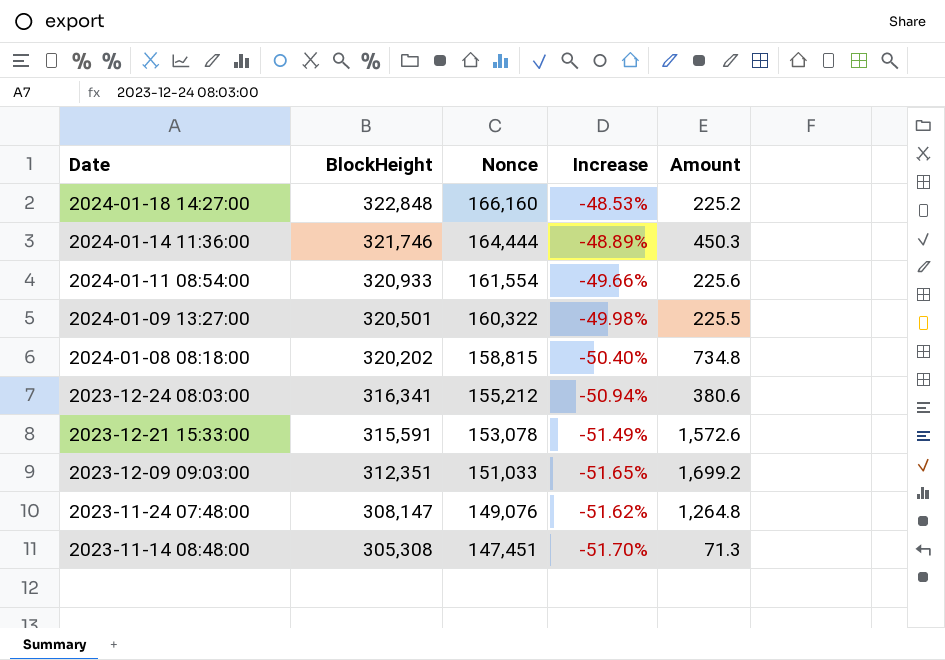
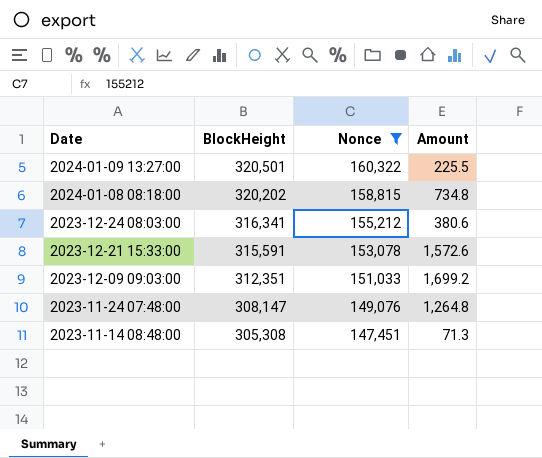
filter: none -> Nonce <= 160,322
column Increase | formula: ([Nonce] - [BlockHeight]) / [BlockHeight] -> none

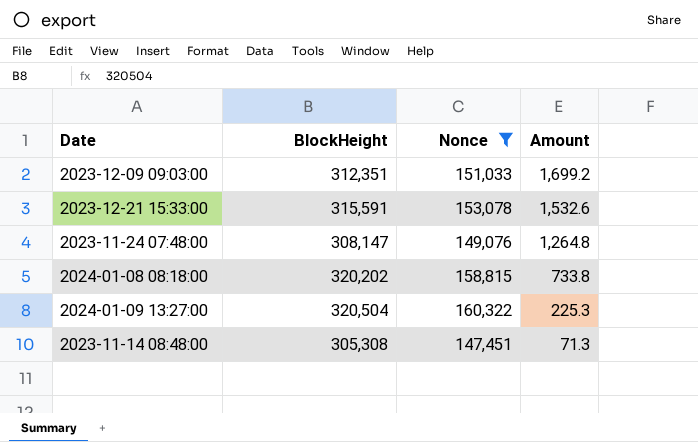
row order: Date descending -> Amount descending
row 2023-12-24 08:03:00: 316,341 | 155,212 | 380.6 -> none
2023-12-21 15:33:00 | Amount: 1,572.6 -> 1,532.6
2024-01-08 08:18:00 | Amount: 734.8 -> 733.8
2024-01-09 13:27:00 | BlockHeight: 320,501 -> 320,504
2024-01-09 13:27:00 | Amount: 225.5 -> 225.3

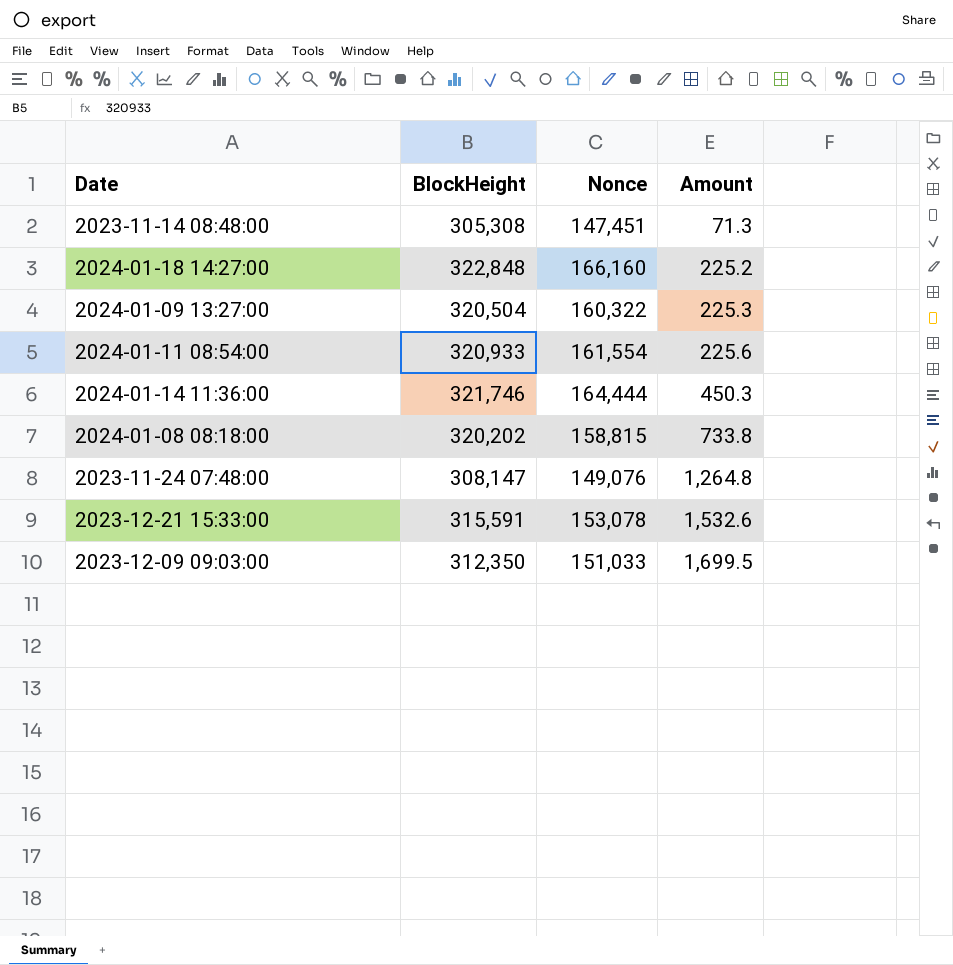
filter: Nonce <= 160,322 -> none
row order: Amount descending -> Amount ascending
2023-12-09 09:03:00 | BlockHeight: 312,351 -> 312,350
2023-12-09 09:03:00 | Amount: 1,699.2 -> 1,699.5

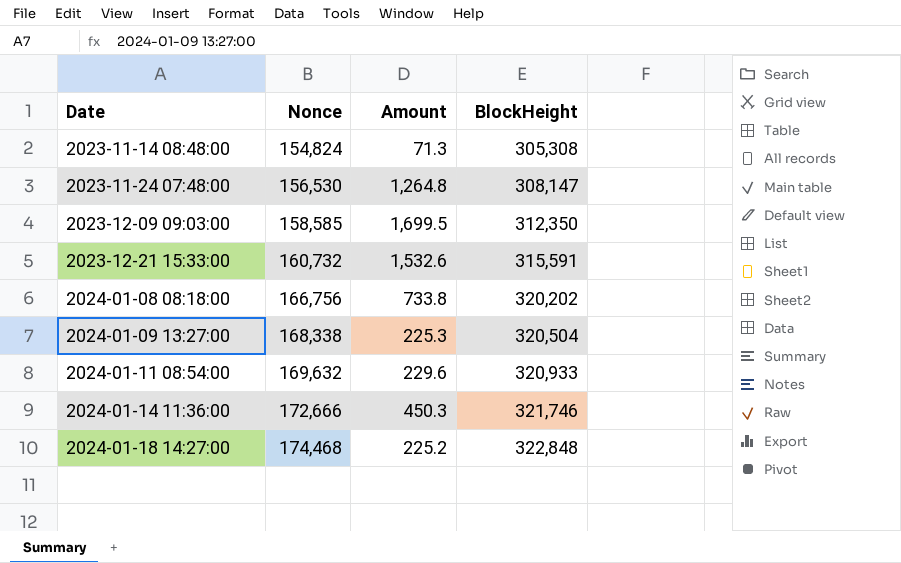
row order: Amount ascending -> Date ascending
column BlockHeight | position: 2 -> 4
2023-11-14 08:48:00 | Nonce: 147,451 -> 154,824
2023-11-24 07:48:00 | Nonce: 149,076 -> 156,530
2023-12-09 09:03:00 | Nonce: 151,033 -> 158,585
2023-12-21 15:33:00 | Nonce: 153,078 -> 160,732
2024-01-08 08:18:00 | Nonce: 158,815 -> 166,756
2024-01-09 13:27:00 | Nonce: 160,322 -> 168,338
2024-01-11 08:54:00 | Nonce: 161,554 -> 169,632
2024-01-11 08:54:00 | Amount: 225.6 -> 229.6
2024-01-14 11:36:00 | Nonce: 164,444 -> 172,666
2024-01-18 14:27:00 | Nonce: 166,160 -> 174,468

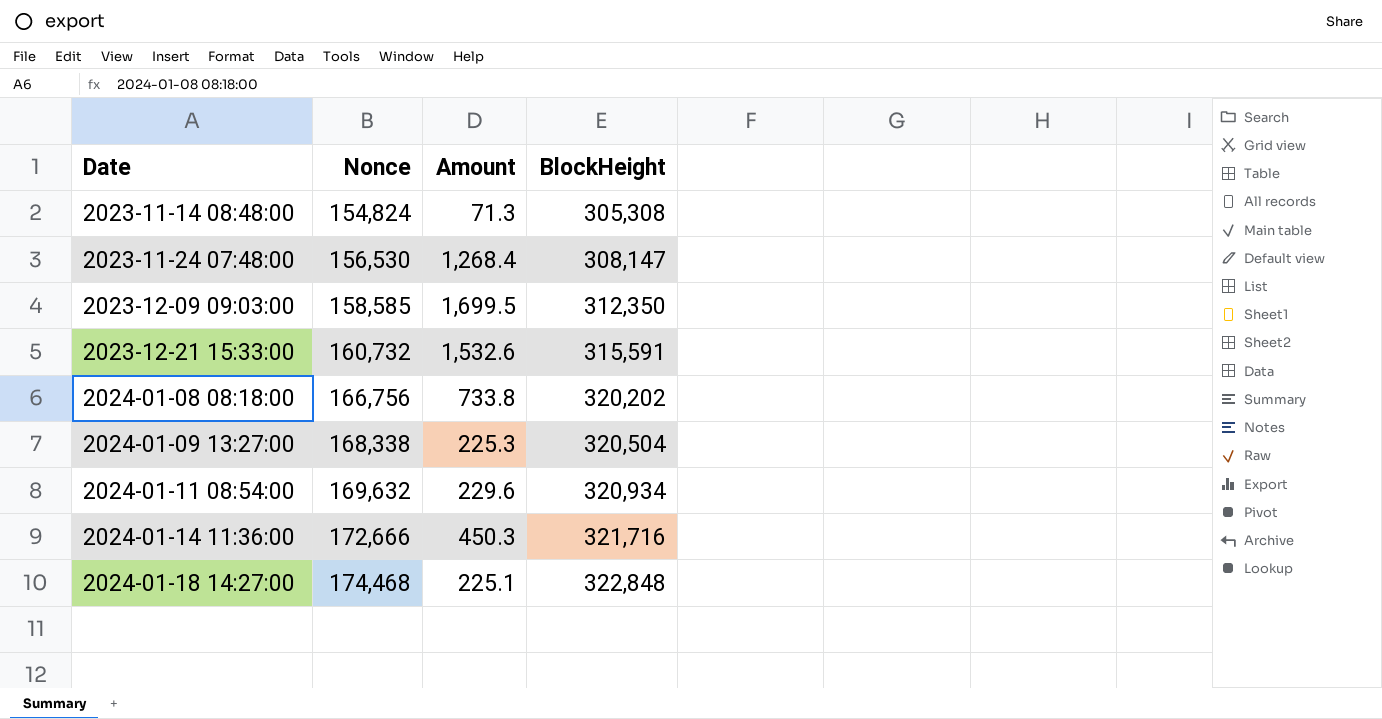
2023-11-24 07:48:00 | Amount: 1,264.8 -> 1,268.4
2024-01-11 08:54:00 | BlockHeight: 320,933 -> 320,934
2024-01-14 11:36:00 | BlockHeight: 321,746 -> 321,716
2024-01-18 14:27:00 | Amount: 225.2 -> 225.1

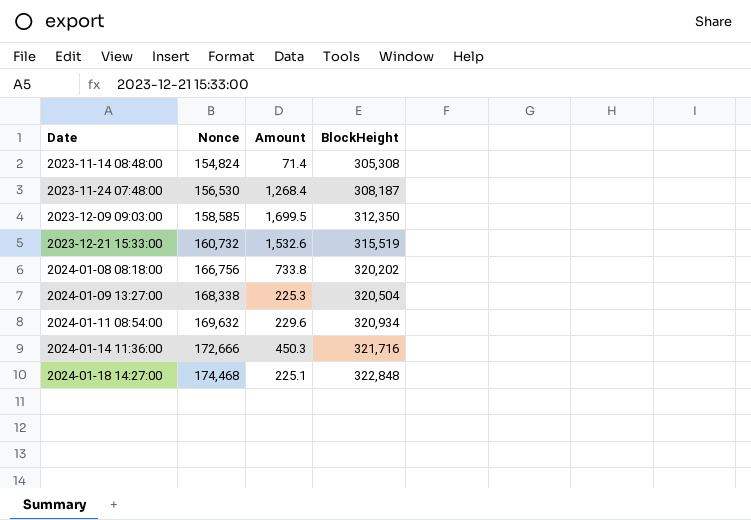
2023-11-14 08:48:00 | Amount: 71.3 -> 71.4
2023-11-24 07:48:00 | BlockHeight: 308,147 -> 308,187
2023-12-21 15:33:00 | BlockHeight: 315,591 -> 315,519

